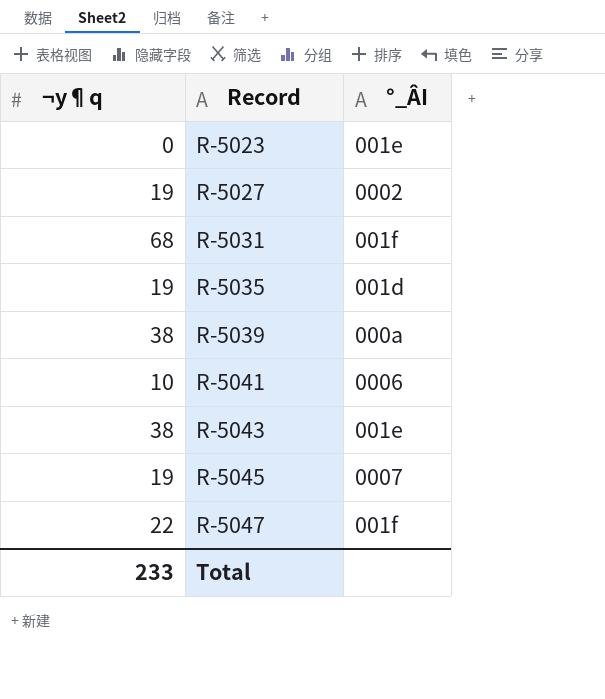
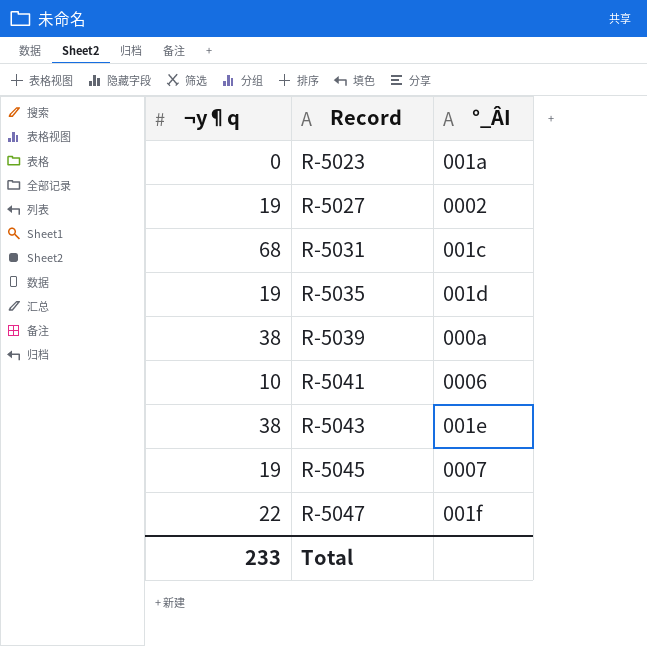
R-5023 | °_ÂI: 001e -> 001a
R-5031 | °_ÂI: 001f -> 001c

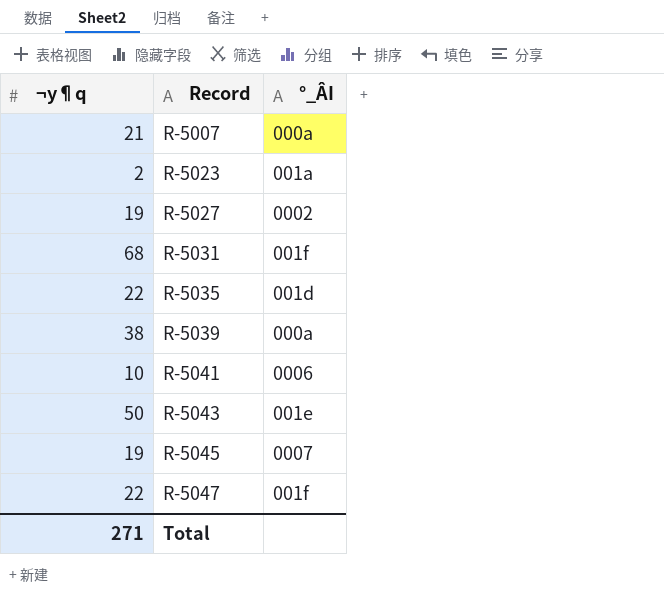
row R-5007: none -> 21 | 000a
R-5023 | ¬y¶q: 0 -> 2
R-5031 | °_ÂI: 001c -> 001f
R-5035 | ¬y¶q: 19 -> 22
R-5043 | ¬y¶q: 38 -> 50
Total | ¬y¶q: 233 -> 271

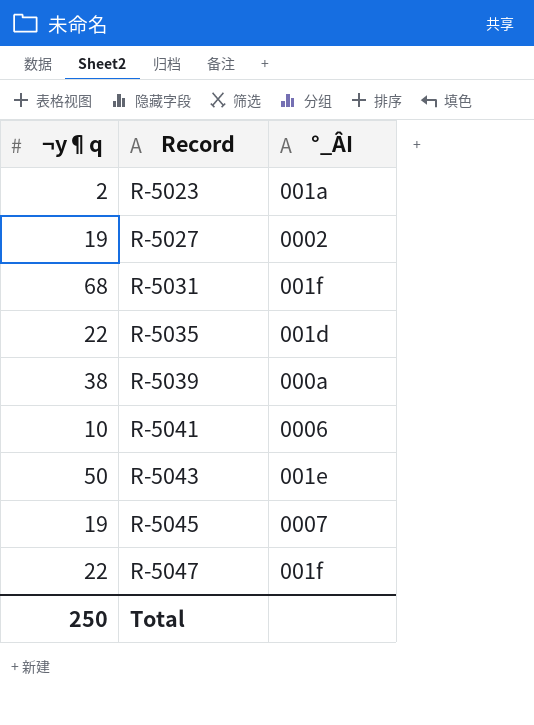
row R-5007: 21 | 000a -> none
Total | ¬y¶q: 271 -> 250

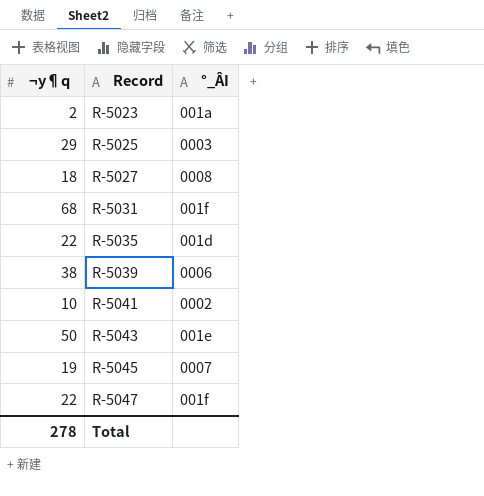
row R-5025: none -> 29 | 0003
R-5027 | ¬y¶q: 19 -> 18
R-5027 | °_ÂI: 0002 -> 0008
R-5039 | °_ÂI: 000a -> 0006
R-5041 | °_ÂI: 0006 -> 0002
Total | ¬y¶q: 250 -> 278

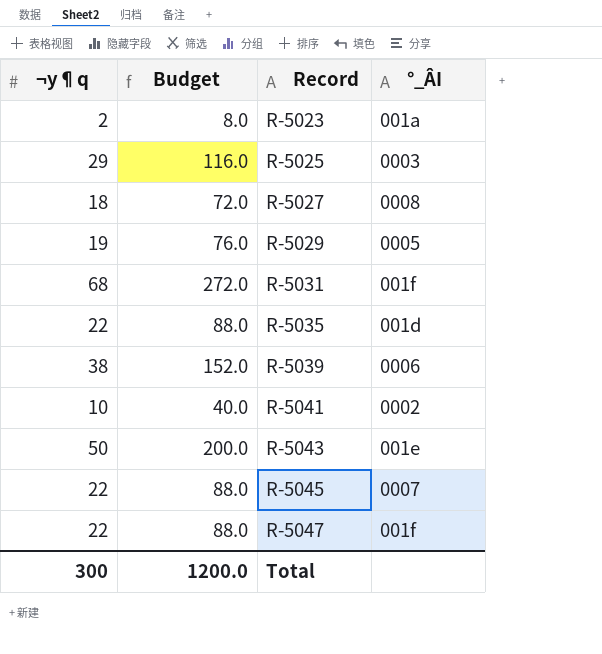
column Budget | formula: none -> [¬y¶q] * 4
row R-5029: none -> 19 | 76.0 | 0005
R-5045 | ¬y¶q: 19 -> 22
Total | ¬y¶q: 278 -> 300

